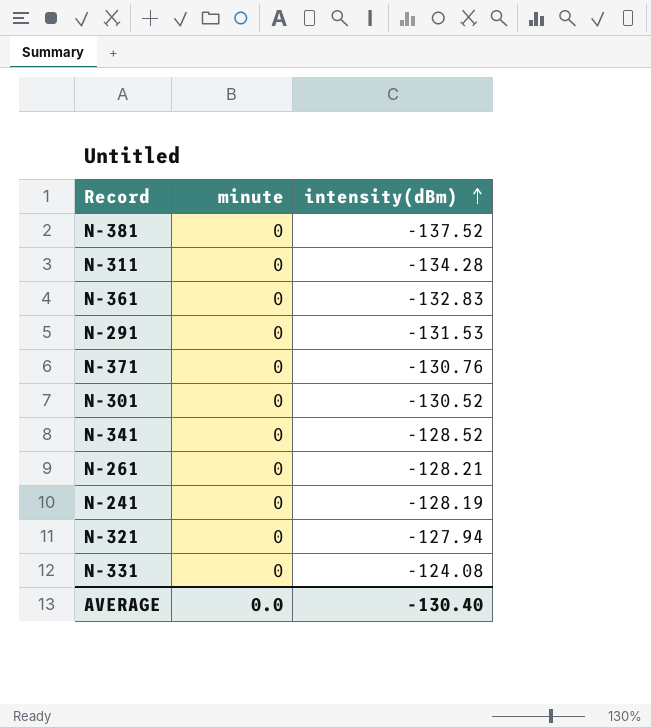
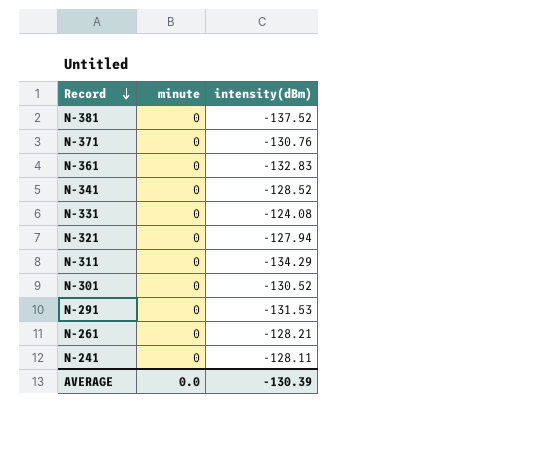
row order: intensity(dBm) ascending -> Record descending
N-311 | intensity(dBm): -134.28 -> -134.29
N-241 | intensity(dBm): -128.19 -> -128.11
AVERAGE | intensity(dBm): -130.40 -> -130.39

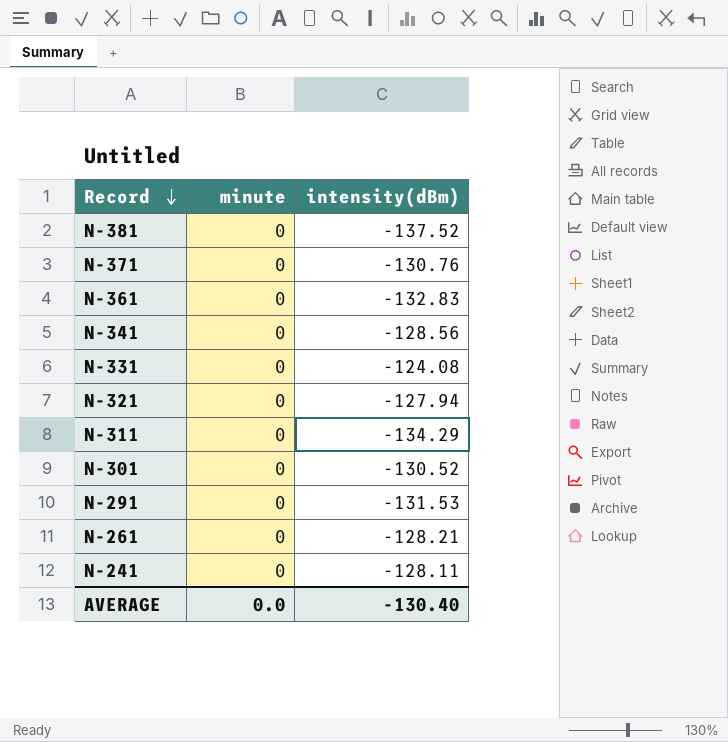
N-341 | intensity(dBm): -128.52 -> -128.56
AVERAGE | intensity(dBm): -130.39 -> -130.40

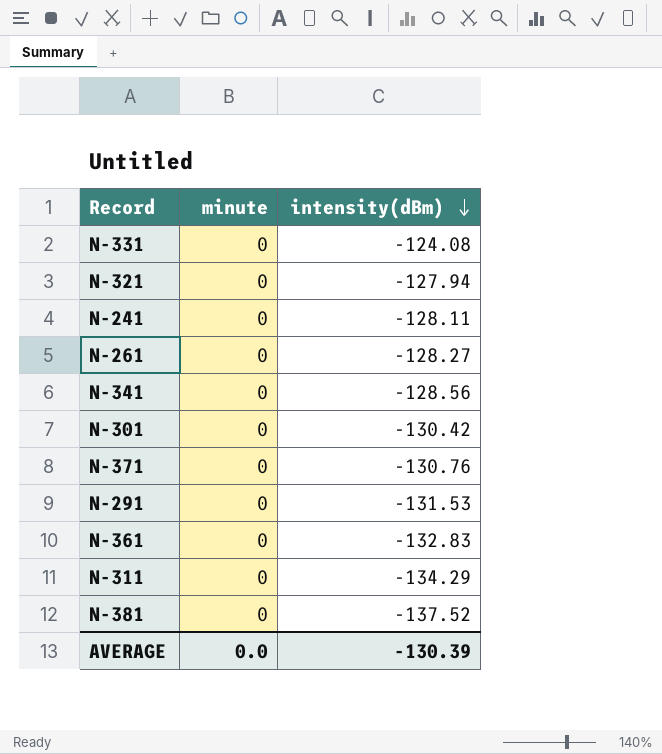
row order: Record descending -> intensity(dBm) descending
N-261 | intensity(dBm): -128.21 -> -128.27
N-301 | intensity(dBm): -130.52 -> -130.42
AVERAGE | intensity(dBm): -130.40 -> -130.39

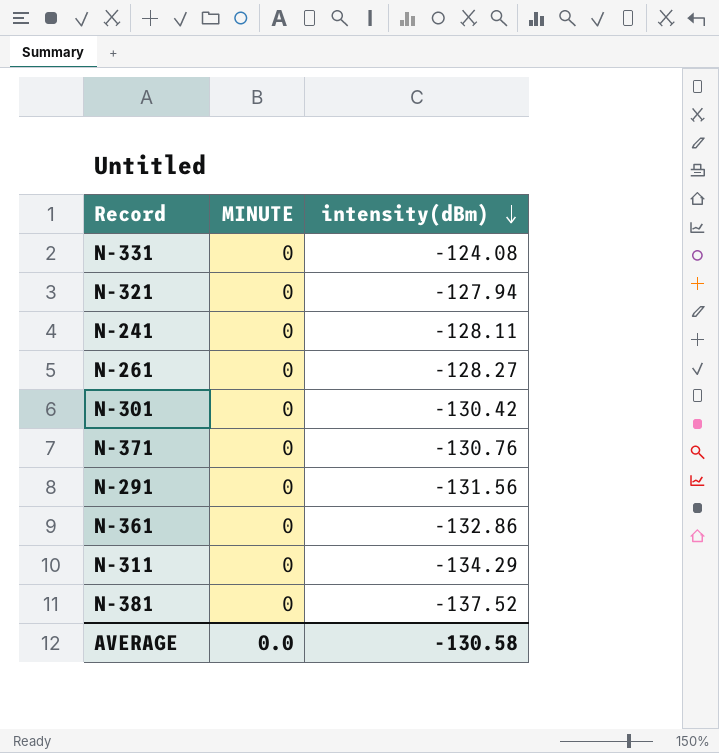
column name: minute -> MINUTE
row N-341: 0 | -128.56 -> none
N-291 | intensity(dBm): -131.53 -> -131.56
N-361 | intensity(dBm): -132.83 -> -132.86
AVERAGE | intensity(dBm): -130.39 -> -130.58

